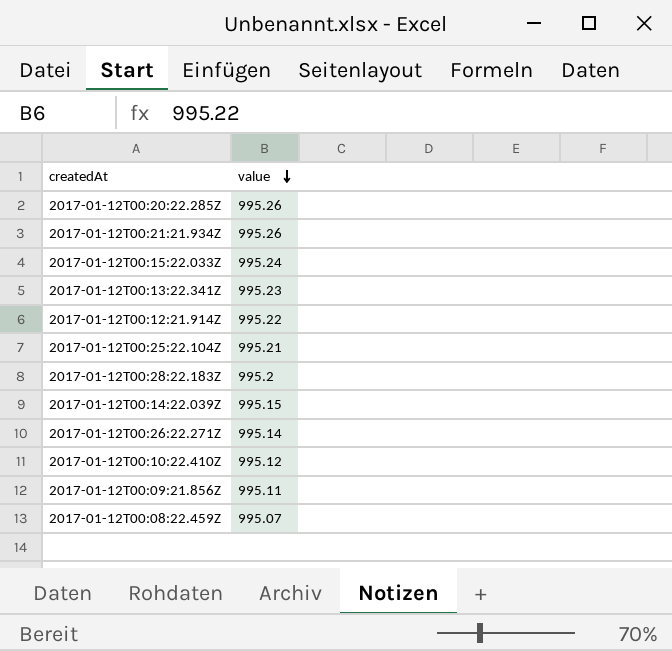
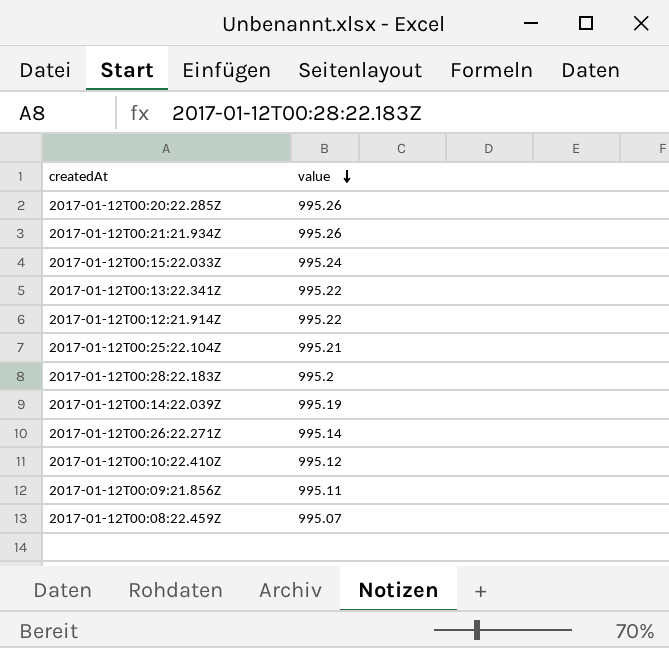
2017-01-12T00:13:22.341Z | value: 995.23 -> 995.22
2017-01-12T00:14:22.039Z | value: 995.15 -> 995.19

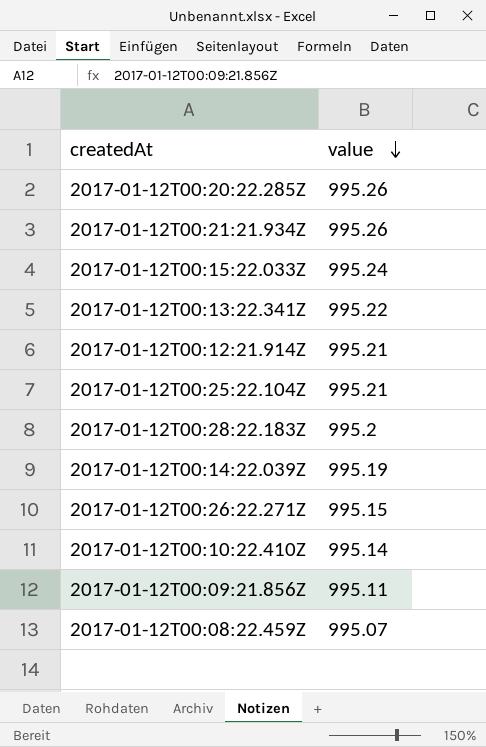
2017-01-12T00:12:21.914Z | value: 995.22 -> 995.21
2017-01-12T00:26:22.271Z | value: 995.14 -> 995.15
2017-01-12T00:10:22.410Z | value: 995.12 -> 995.14

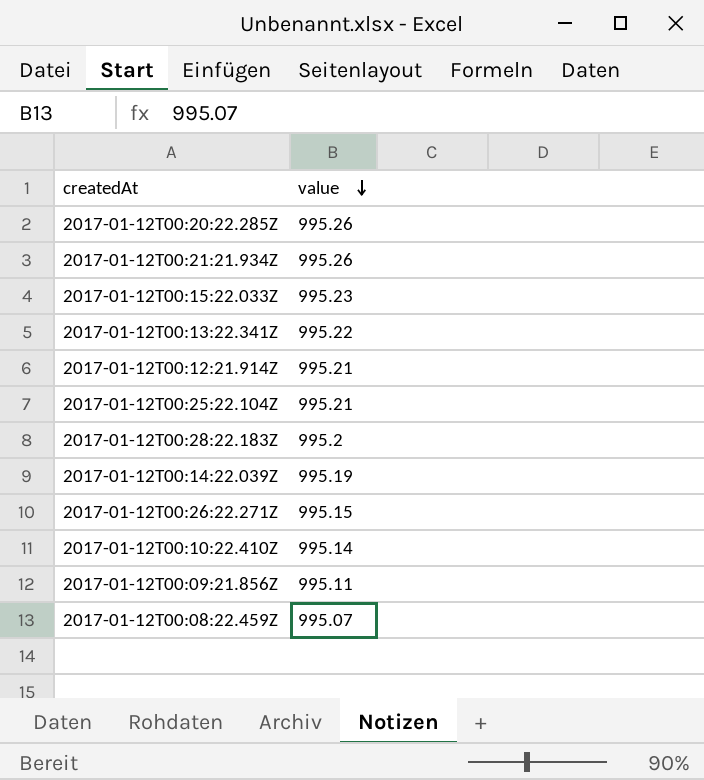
2017-01-12T00:15:22.033Z | value: 995.24 -> 995.23

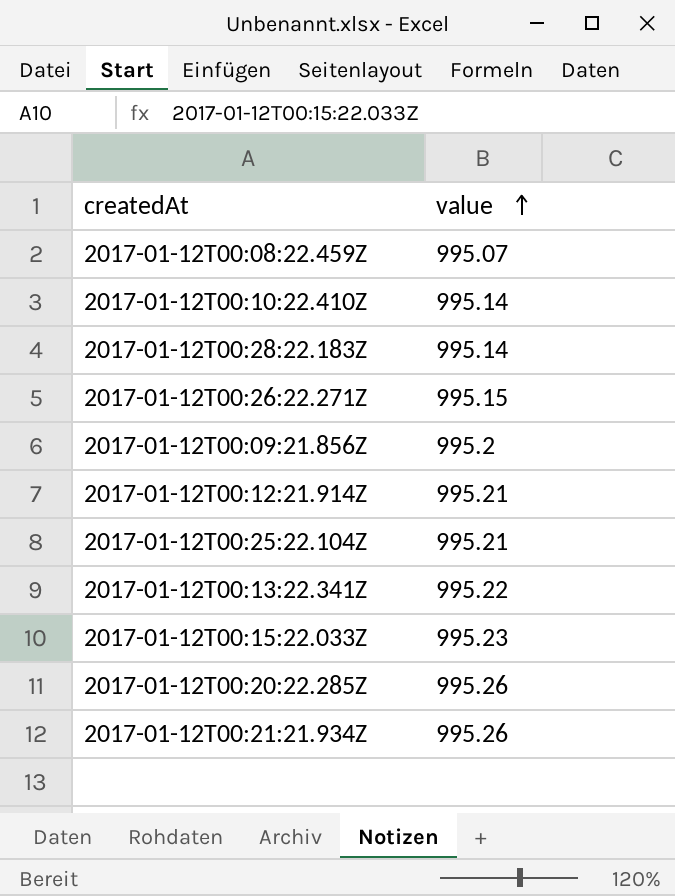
row order: value descending -> value ascending
row 2017-01-12T00:14:22.039Z: 995.19 -> none
2017-01-12T00:28:22.183Z | value: 995.2 -> 995.14
2017-01-12T00:09:21.856Z | value: 995.11 -> 995.2

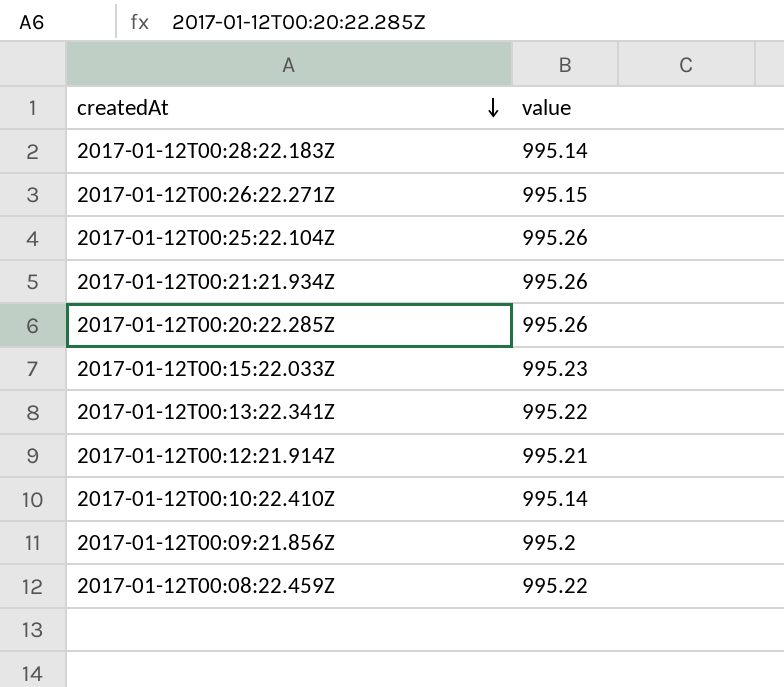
row order: value ascending -> createdAt descending
2017-01-12T00:25:22.104Z | value: 995.21 -> 995.26
2017-01-12T00:08:22.459Z | value: 995.07 -> 995.22

